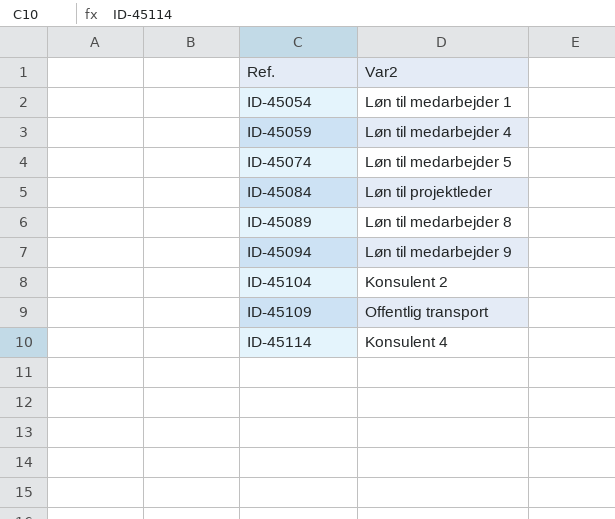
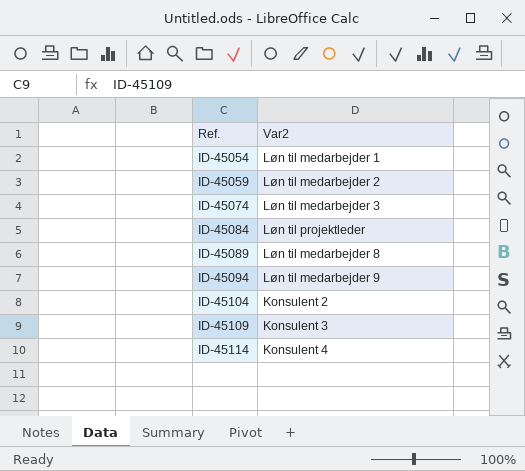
ID-45059 | Var2: Løn til medarbejder 4 -> Løn til medarbejder 2
ID-45074 | Var2: Løn til medarbejder 5 -> Løn til medarbejder 3
ID-45109 | Var2: Offentlig transport -> Konsulent 3

